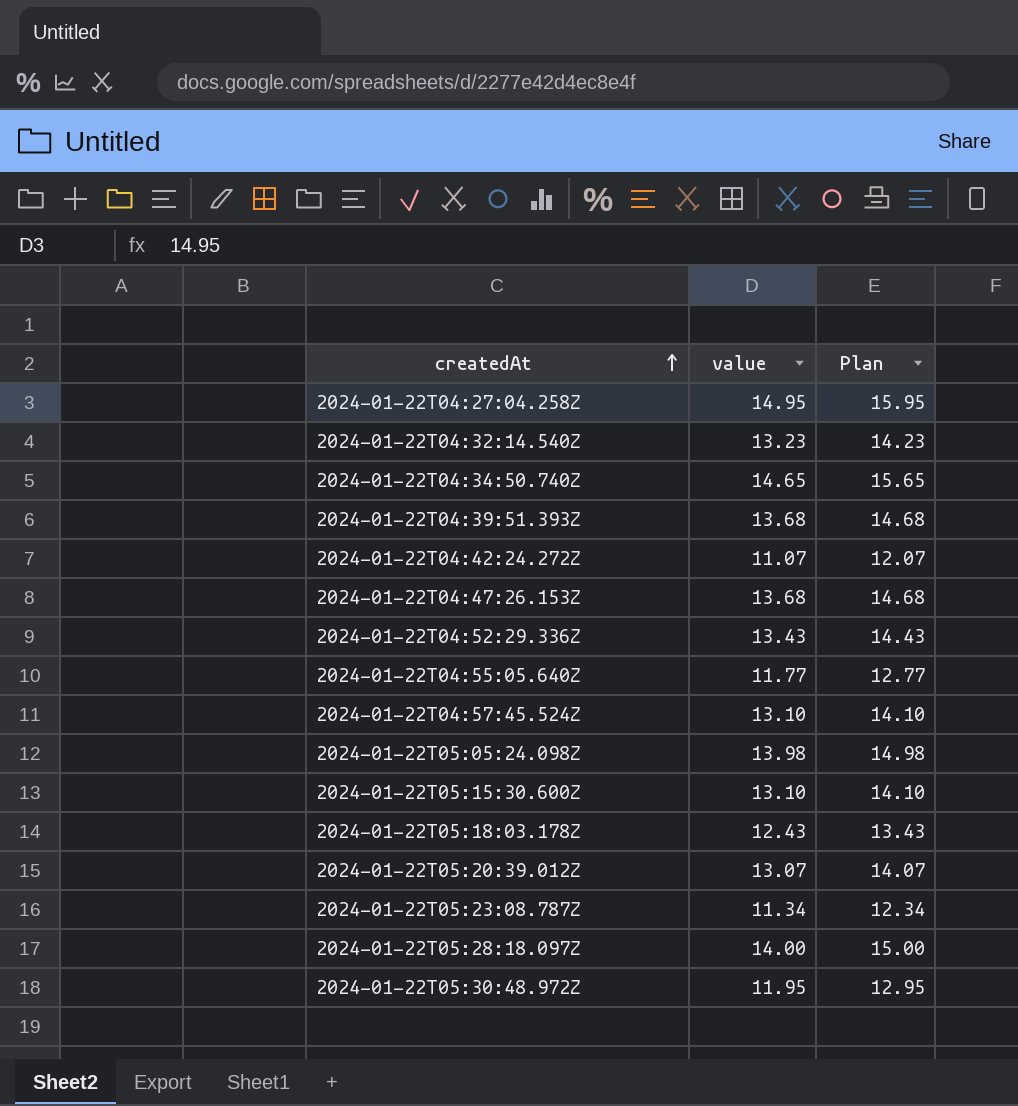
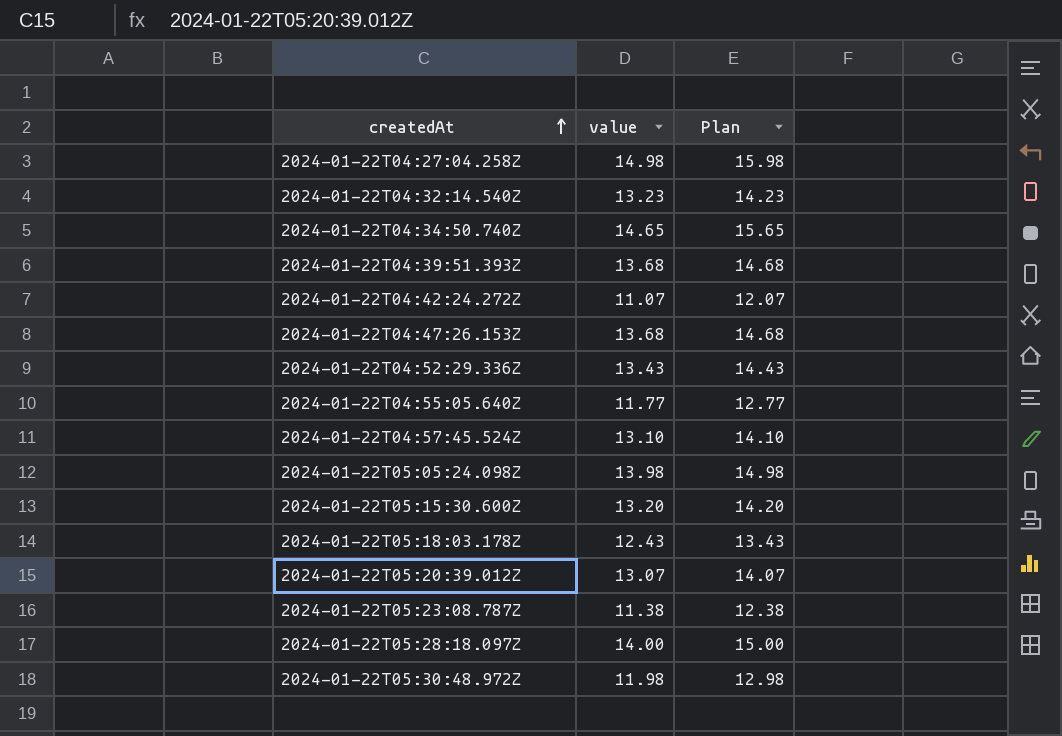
2024-01-22T04:27:04.258Z | value: 14.95 -> 14.98
2024-01-22T04:27:04.258Z | Plan: 15.95 -> 15.98
2024-01-22T05:15:30.600Z | value: 13.10 -> 13.20
2024-01-22T05:15:30.600Z | Plan: 14.10 -> 14.20
2024-01-22T05:23:08.787Z | value: 11.34 -> 11.38
2024-01-22T05:23:08.787Z | Plan: 12.34 -> 12.38
2024-01-22T05:30:48.972Z | value: 11.95 -> 11.98
2024-01-22T05:30:48.972Z | Plan: 12.95 -> 12.98

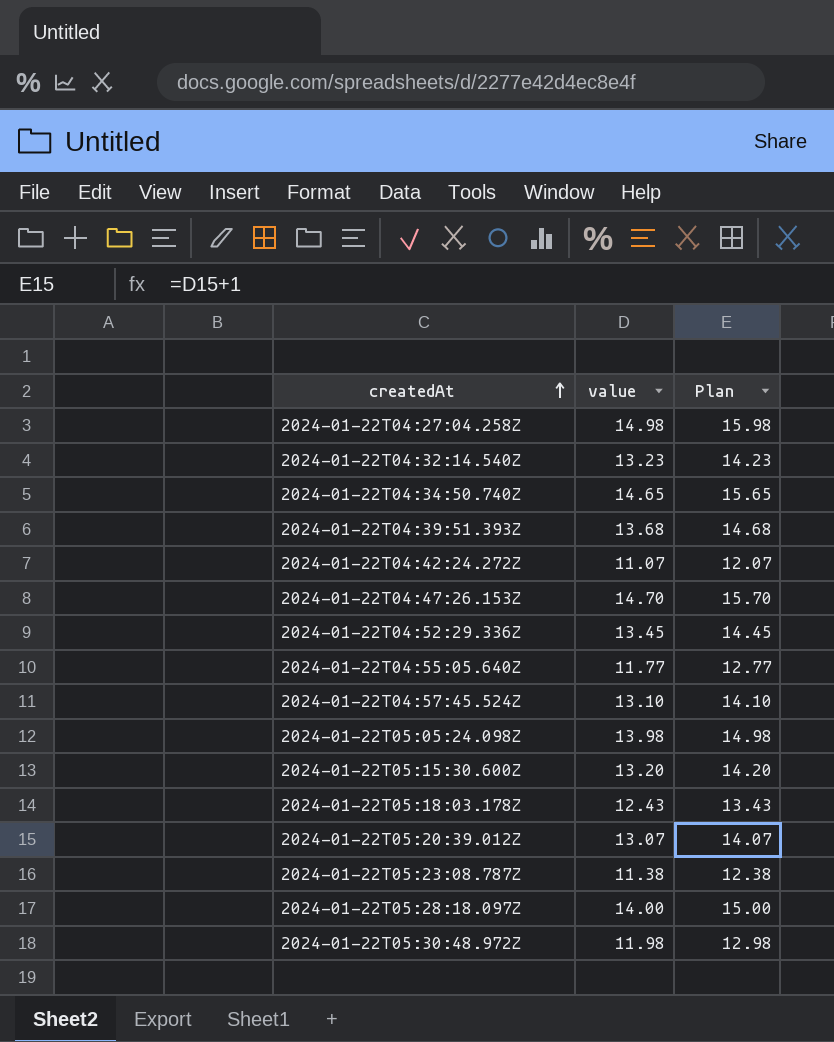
2024-01-22T04:47:26.153Z | value: 13.68 -> 14.70
2024-01-22T04:47:26.153Z | Plan: 14.68 -> 15.70
2024-01-22T04:52:29.336Z | value: 13.43 -> 13.45
2024-01-22T04:52:29.336Z | Plan: 14.43 -> 14.45

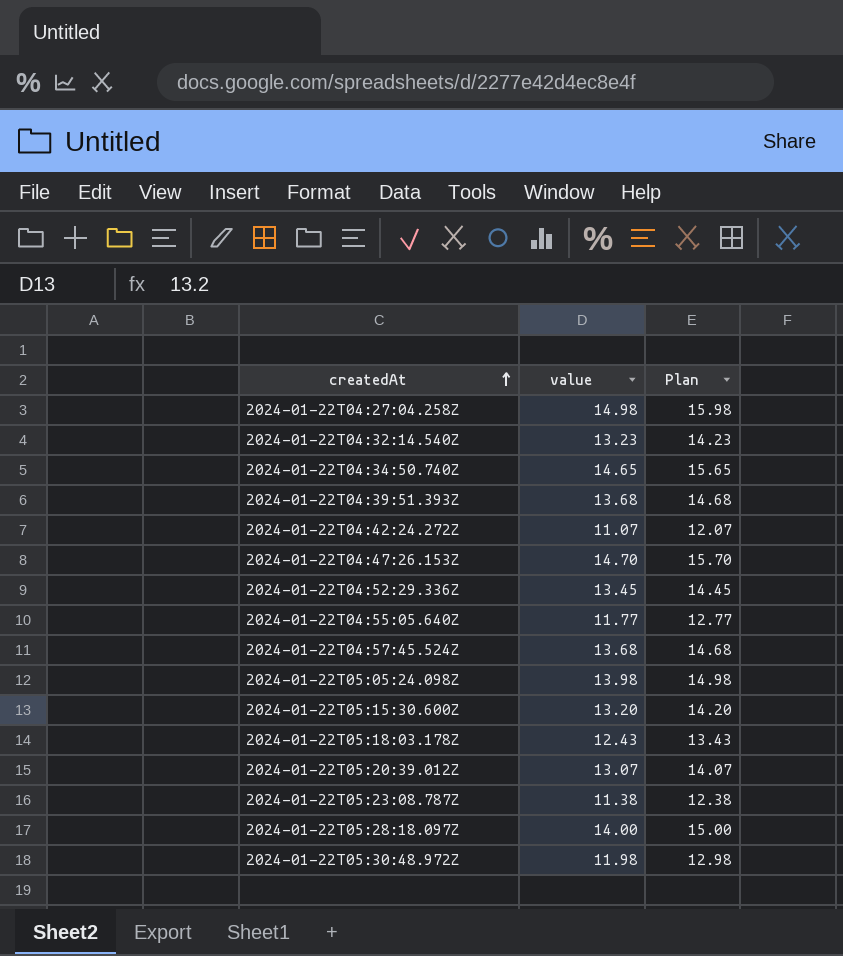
2024-01-22T04:57:45.524Z | value: 13.10 -> 13.68
2024-01-22T04:57:45.524Z | Plan: 14.10 -> 14.68

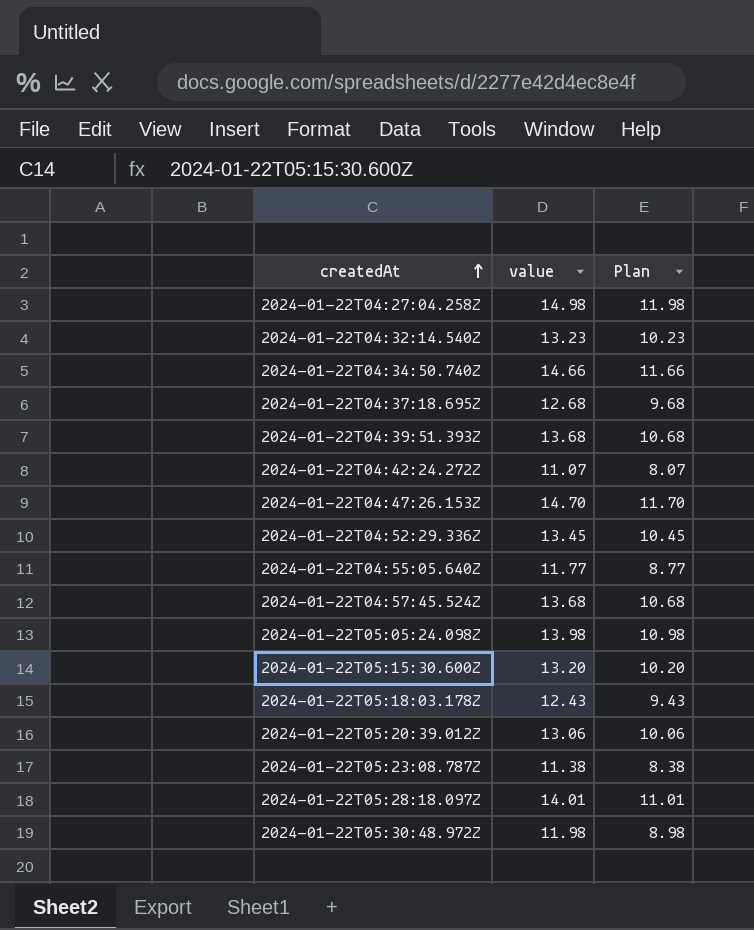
column Plan | formula: [value] + 1 -> [value] - 3
2024-01-22T04:34:50.740Z | value: 14.65 -> 14.66
row 2024-01-22T04:37:18.695Z: none -> 12.68 | 9.68
2024-01-22T05:20:39.012Z | value: 13.07 -> 13.06
2024-01-22T05:28:18.097Z | value: 14.00 -> 14.01

